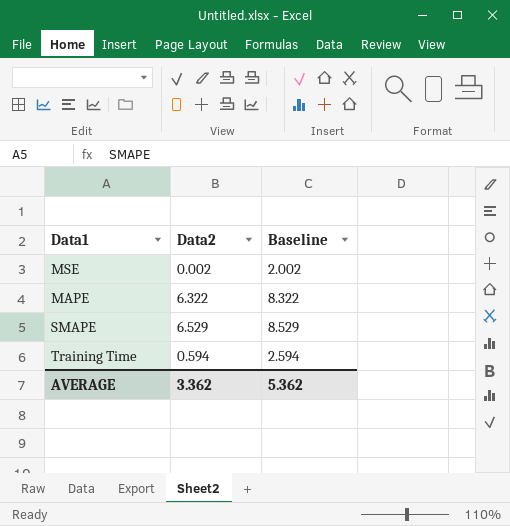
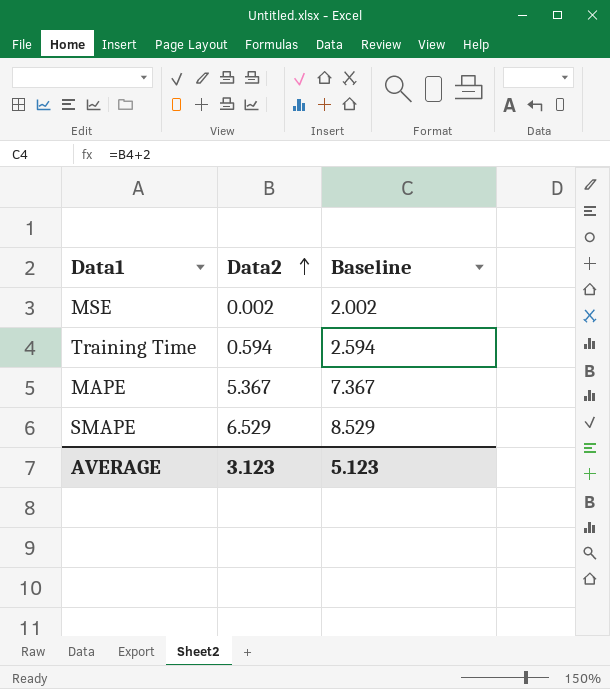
row order: none -> Data2 ascending
MAPE | Data2: 6.322 -> 5.367
MAPE | Baseline: 8.322 -> 7.367
AVERAGE | Data2: 3.362 -> 3.123
AVERAGE | Baseline: 5.362 -> 5.123

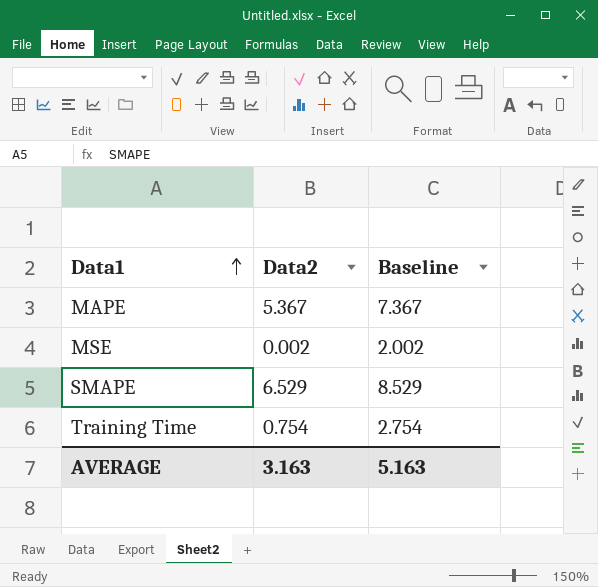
row order: Data2 ascending -> Data1 ascending
Training Time | Data2: 0.594 -> 0.754
Training Time | Baseline: 2.594 -> 2.754
AVERAGE | Data2: 3.123 -> 3.163
AVERAGE | Baseline: 5.123 -> 5.163

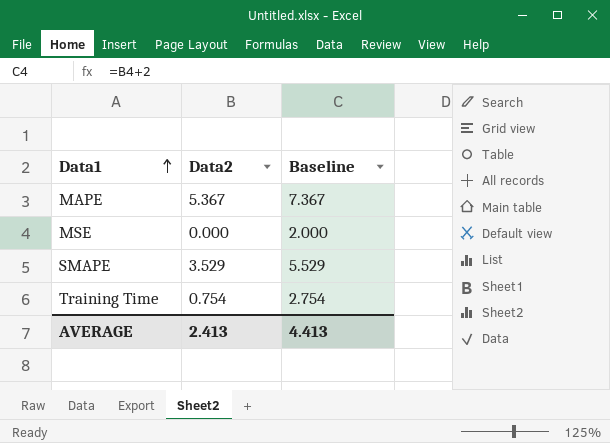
MSE | Data2: 0.002 -> 0.000
MSE | Baseline: 2.002 -> 2.000
SMAPE | Data2: 6.529 -> 3.529
SMAPE | Baseline: 8.529 -> 5.529
AVERAGE | Data2: 3.163 -> 2.413
AVERAGE | Baseline: 5.163 -> 4.413

